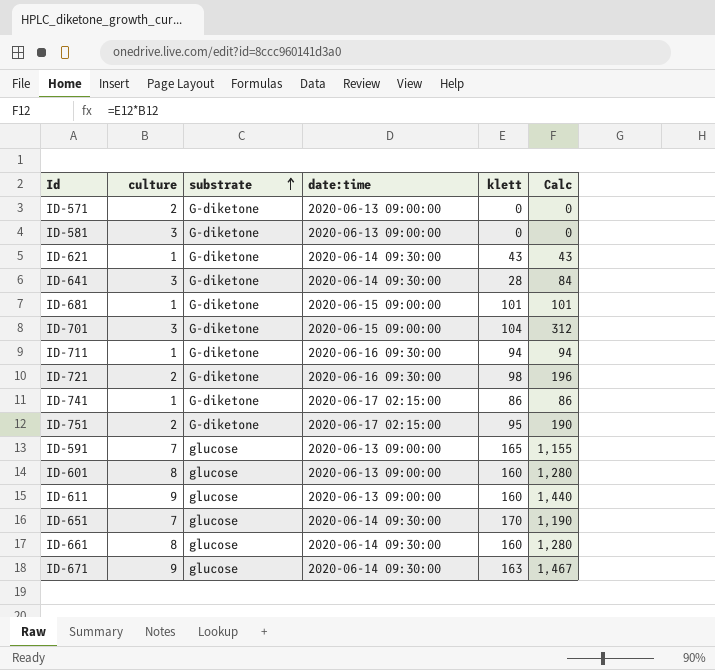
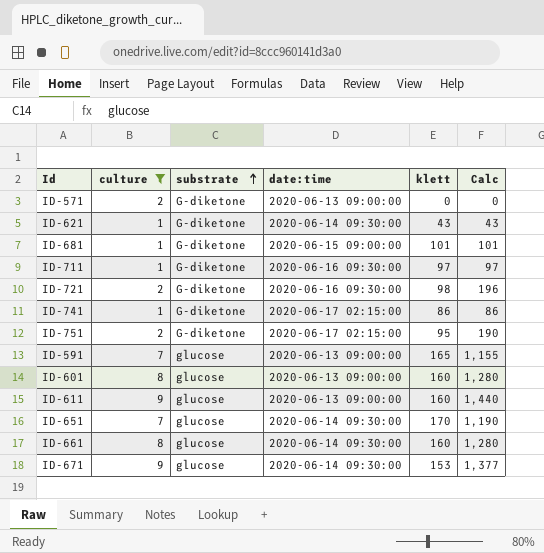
filter: none -> culture != 3
ID-711 | klett: 94 -> 97
ID-711 | Calc: 94 -> 97
ID-671 | klett: 163 -> 153
ID-671 | Calc: 1,467 -> 1,377

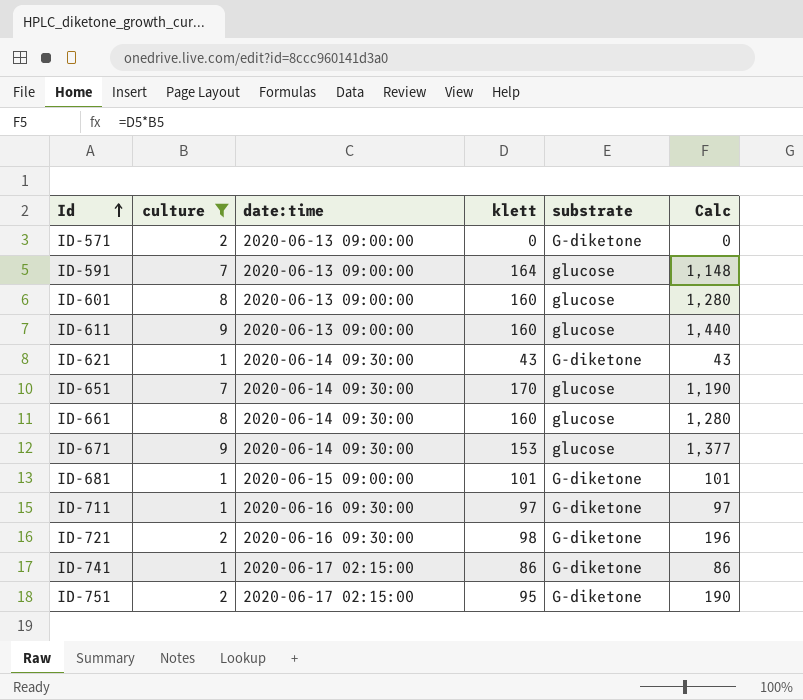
row order: substrate ascending -> Id ascending
column substrate | position: 3 -> 5
ID-591 | klett: 165 -> 164
ID-591 | Calc: 1,155 -> 1,148

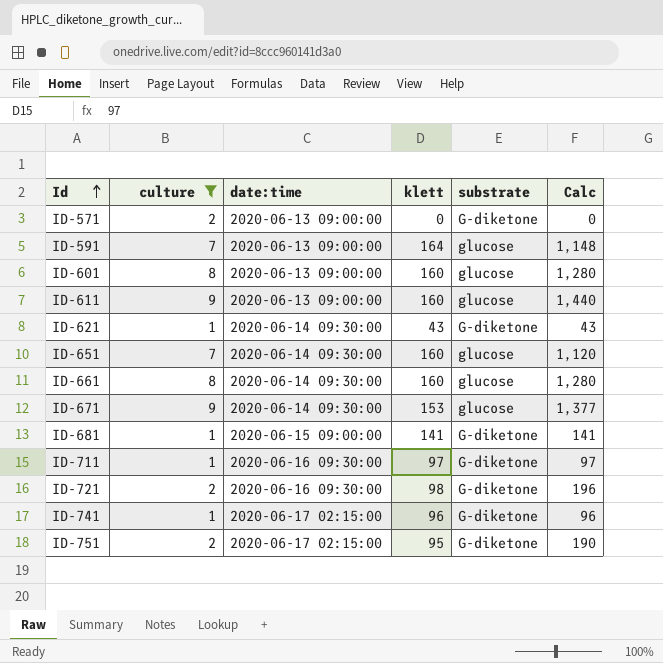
ID-651 | klett: 170 -> 160
ID-651 | Calc: 1,190 -> 1,120
ID-681 | klett: 101 -> 141
ID-681 | Calc: 101 -> 141
ID-741 | klett: 86 -> 96
ID-741 | Calc: 86 -> 96

